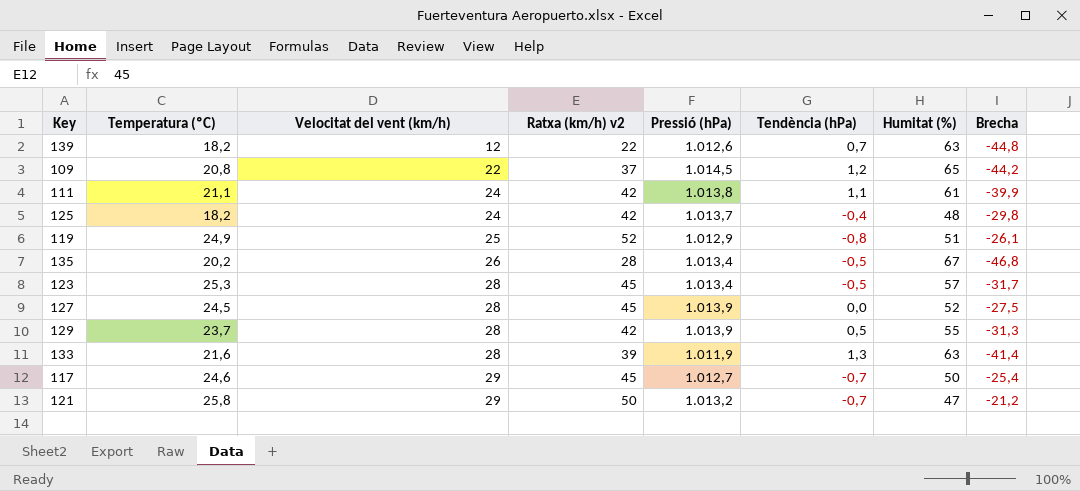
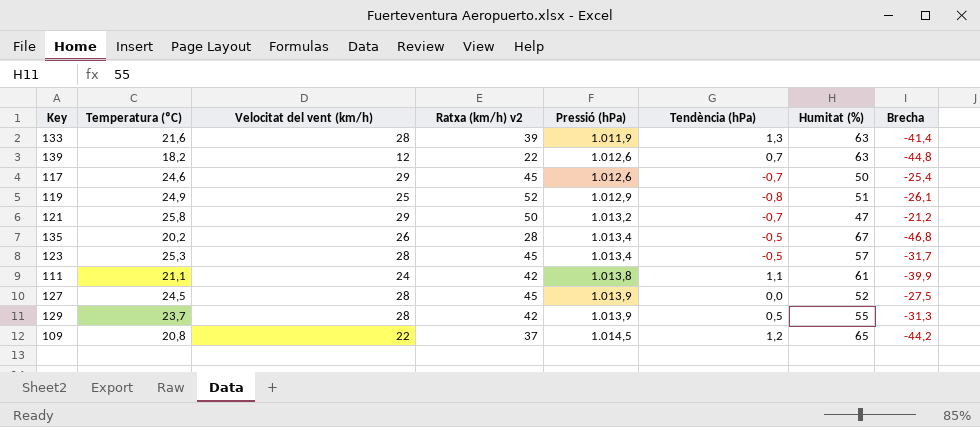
row order: Velocitat del vent (km/h) ascending -> Pressió (hPa) ascending
row 125: 18,2 | 24 | 42 | 1.013,7 | -0,4 | 48 | -29,8 -> none
117 | Pressió (hPa): 1.012,7 -> 1.012,6

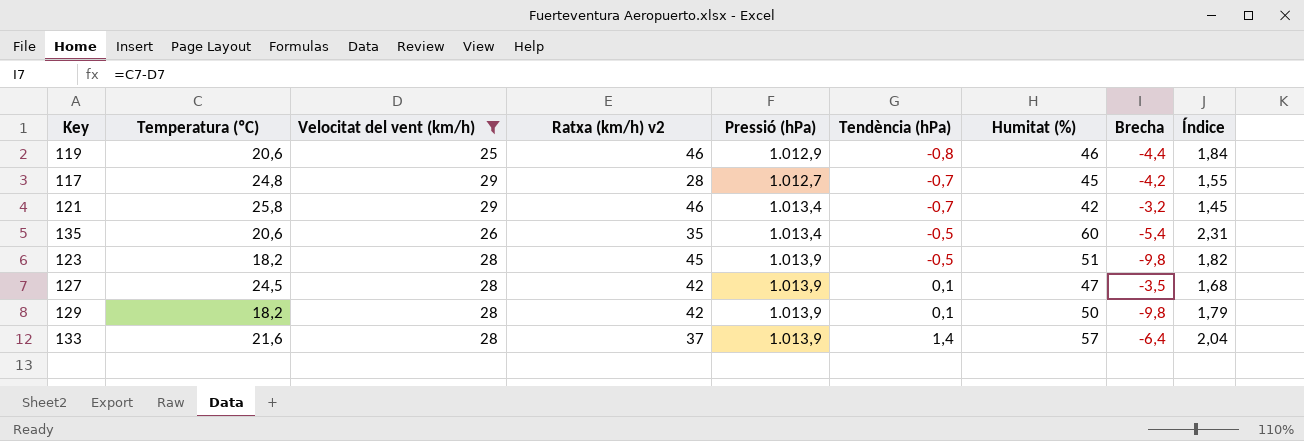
filter: none -> Velocitat del vent (km/h) >= 25
row order: Pressió (hPa) ascending -> Tendència (hPa) ascending
column Brecha | formula: [Temperatura (ºC)] - [Humitat (%)] -> [Temperatura (ºC)] - [Velocitat del vent (km/h)]
column Índice | formula: none -> [Humitat (%)] / [Velocitat del vent (km/h)]
119 | Temperatura (ºC): 24,9 -> 20,6
119 | Ratxa (km/h) v2: 52 -> 46
119 | Humitat (%): 51 -> 46
117 | Temperatura (ºC): 24,6 -> 24,8
117 | Ratxa (km/h) v2: 45 -> 28
117 | Pressió (hPa): 1.012,6 -> 1.012,7
117 | Humitat (%): 50 -> 45
121 | Ratxa (km/h) v2: 50 -> 46
121 | Pressió (hPa): 1.013,2 -> 1.013,4
121 | Humitat (%): 47 -> 42
135 | Temperatura (ºC): 20,2 -> 20,6
135 | Ratxa (km/h) v2: 28 -> 35
135 | Humitat (%): 67 -> 60
123 | Temperatura (ºC): 25,3 -> 18,2
123 | Pressió (hPa): 1.013,4 -> 1.013,9
123 | Humitat (%): 57 -> 51
127 | Ratxa (km/h) v2: 45 -> 42
127 | Tendència (hPa): 0,0 -> 0,1
127 | Humitat (%): 52 -> 47
129 | Temperatura (ºC): 23,7 -> 18,2
129 | Tendència (hPa): 0,5 -> 0,1
129 | Humitat (%): 55 -> 50
133 | Ratxa (km/h) v2: 39 -> 37
133 | Pressió (hPa): 1.011,9 -> 1.013,9
133 | Tendència (hPa): 1,3 -> 1,4
133 | Humitat (%): 63 -> 57

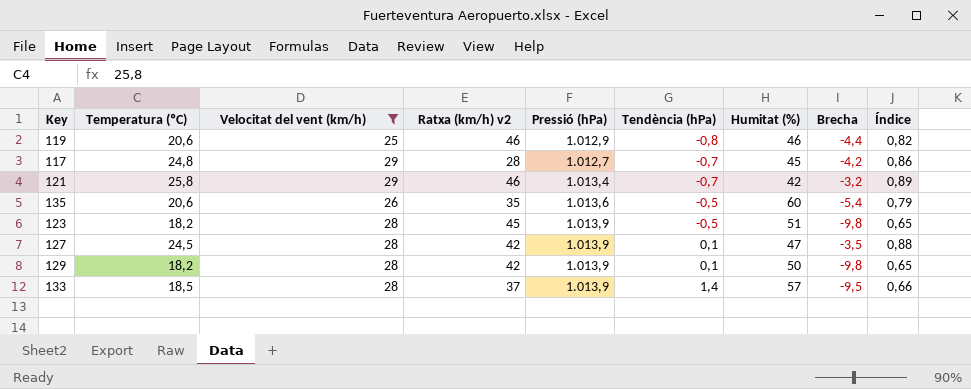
column Índice | formula: [Humitat (%)] / [Velocitat del vent (km/h)] -> [Temperatura (ºC)] / [Velocitat del vent (km/h)]
135 | Pressió (hPa): 1.013,4 -> 1.013,6
133 | Temperatura (ºC): 21,6 -> 18,5
133 | Brecha: -6,4 -> -9,5

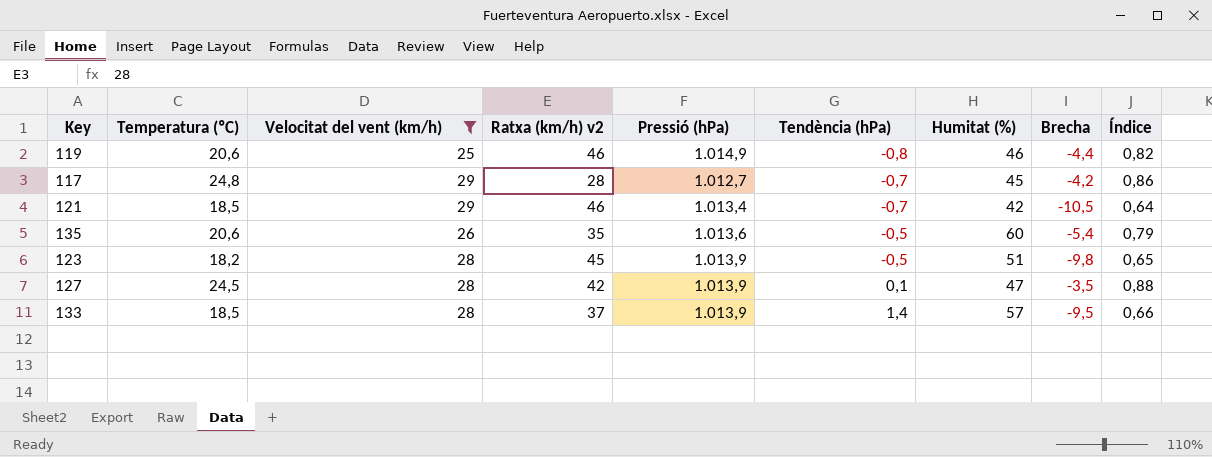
row 129: 18,2 | 28 | 42 | 1.013,9 | 0,1 | 50 | -9,8 | 0,65 -> none
119 | Pressió (hPa): 1.012,9 -> 1.014,9
121 | Temperatura (ºC): 25,8 -> 18,5
121 | Brecha: -3,2 -> -10,5
121 | Índice: 0,89 -> 0,64

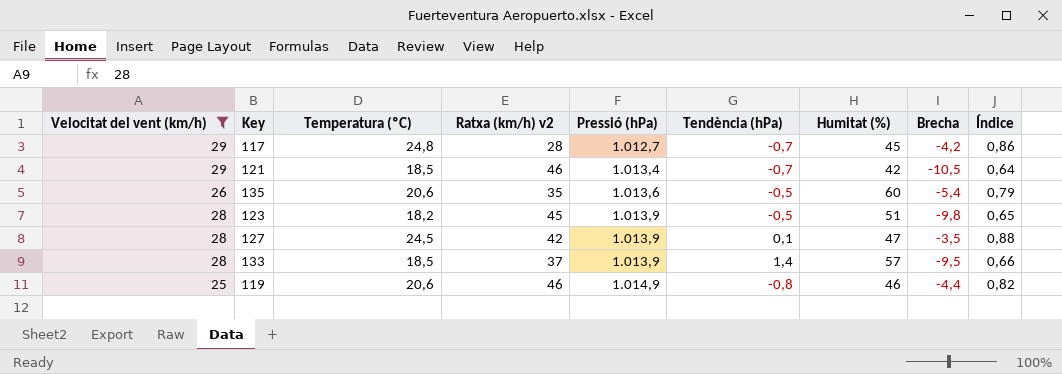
row order: Tendència (hPa) ascending -> Pressió (hPa) ascending
column Velocitat del vent (km/h) | position: 3 -> 1

